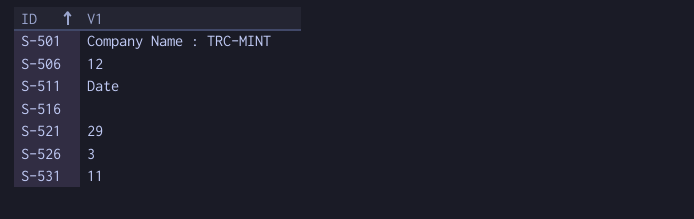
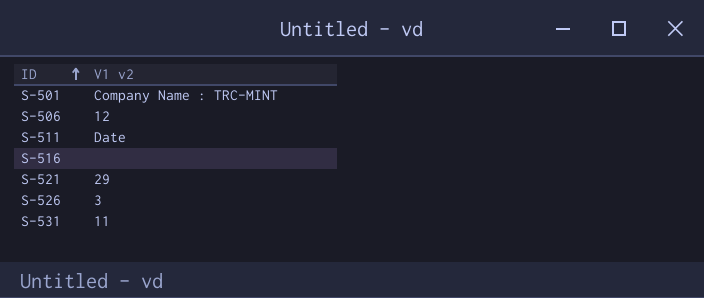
column name: V1 -> V1 v2

